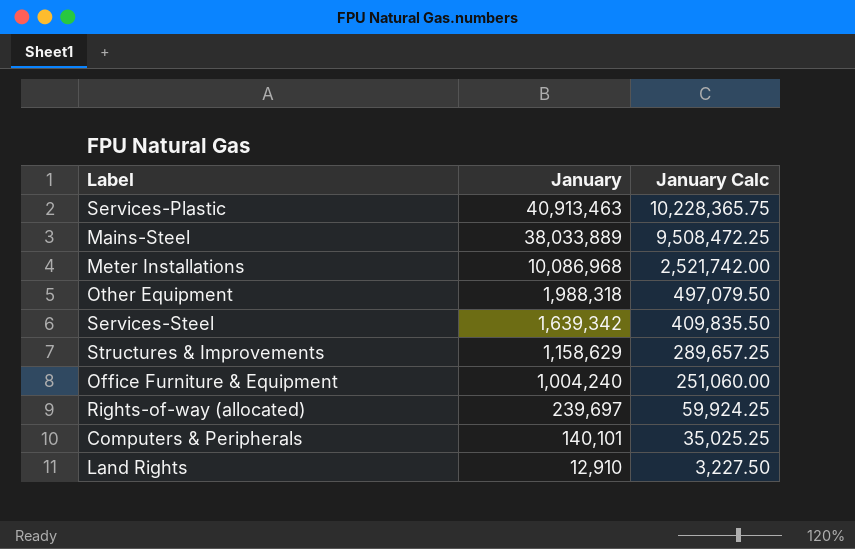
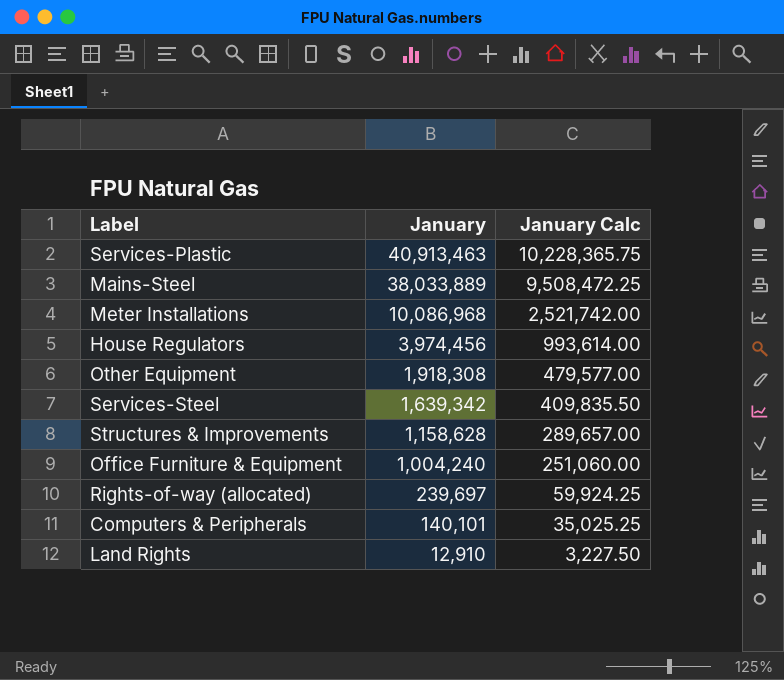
row House Regulators: none -> 3,974,456 | 993,614.00
Other Equipment | January: 1,988,318 -> 1,918,308
Other Equipment | January Calc: 497,079.50 -> 479,577.00
Structures & Improvements | January: 1,158,629 -> 1,158,628
Structures & Improvements | January Calc: 289,657.25 -> 289,657.00

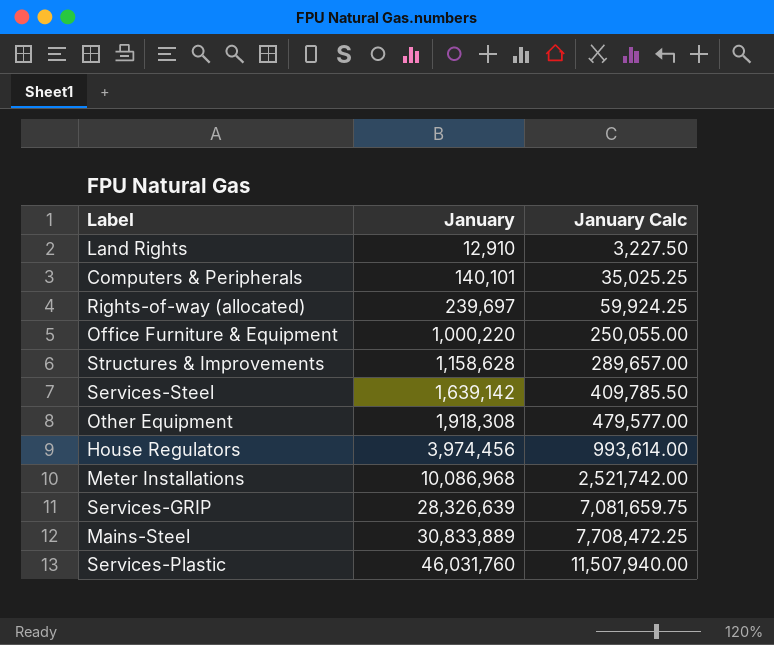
row order: January descending -> January ascending
Office Furniture & Equipment | January: 1,004,240 -> 1,000,220
Office Furniture & Equipment | January Calc: 251,060.00 -> 250,055.00
Services-Steel | January: 1,639,342 -> 1,639,142
Services-Steel | January Calc: 409,835.50 -> 409,785.50
row Services-GRIP: none -> 28,326,639 | 7,081,659.75
Mains-Steel | January: 38,033,889 -> 30,833,889
Mains-Steel | January Calc: 9,508,472.25 -> 7,708,472.25
Services-Plastic | January: 40,913,463 -> 46,031,760
Services-Plastic | January Calc: 10,228,365.75 -> 11,507,940.00

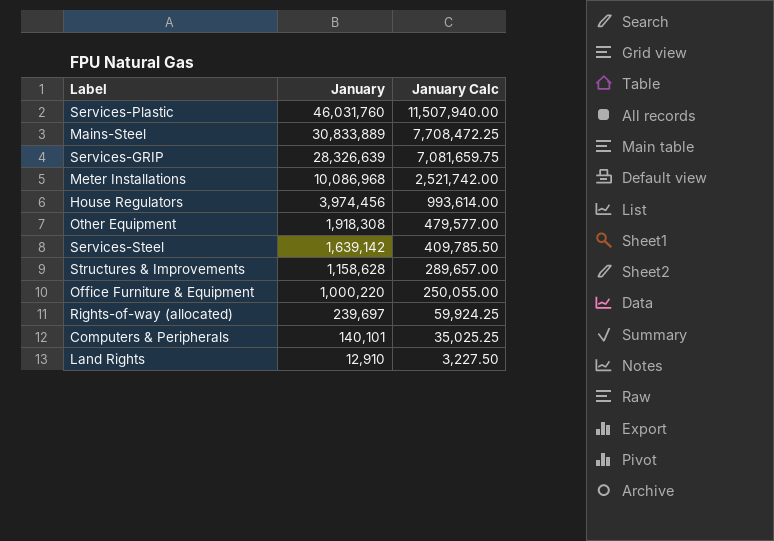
row order: January ascending -> January descending

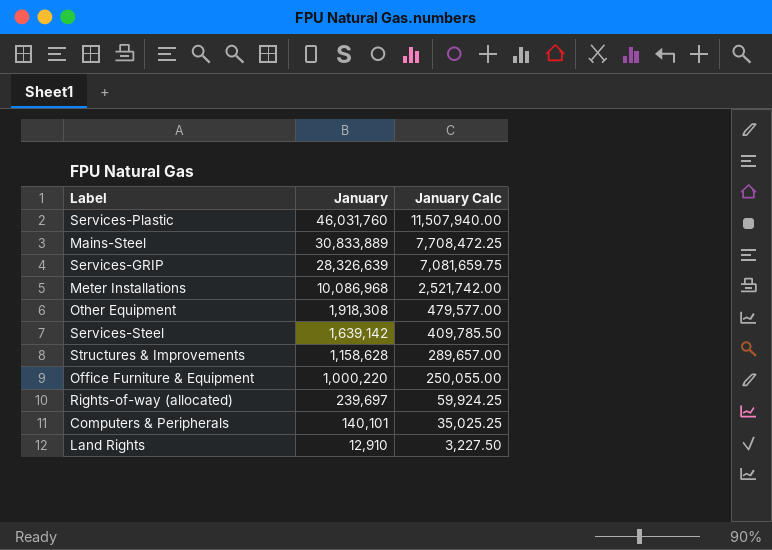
row House Regulators: 3,974,456 | 993,614.00 -> none

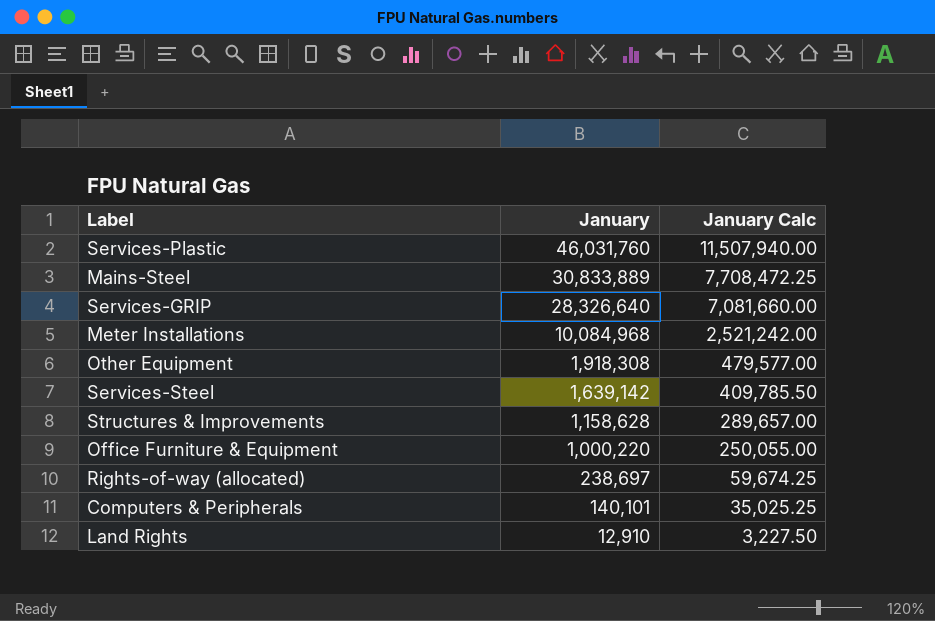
Services-GRIP | January: 28,326,639 -> 28,326,640
Services-GRIP | January Calc: 7,081,659.75 -> 7,081,660.00
Meter Installations | January: 10,086,968 -> 10,084,968
Meter Installations | January Calc: 2,521,742.00 -> 2,521,242.00
Rights-of-way (allocated) | January: 239,697 -> 238,697
Rights-of-way (allocated) | January Calc: 59,924.25 -> 59,674.25

